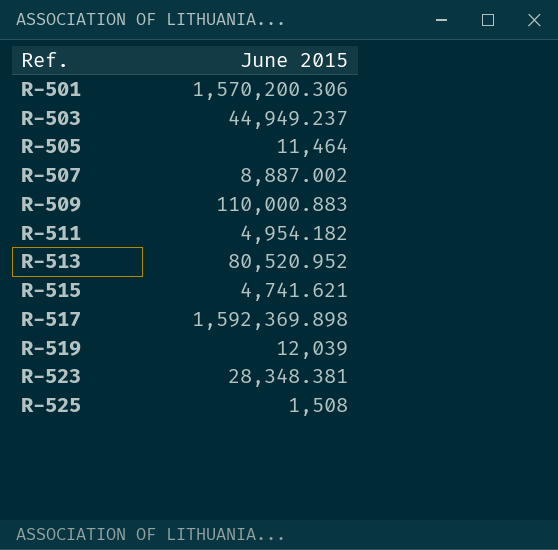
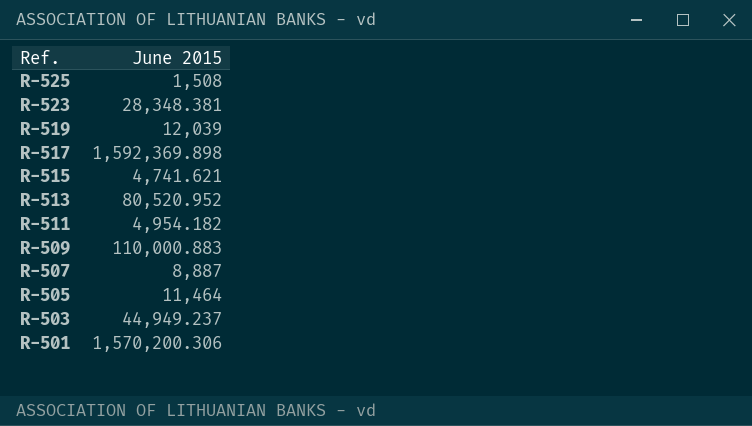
row order: Ref. ascending -> Ref. descending
R-507 | June 2015: 8,887.002 -> 8,887

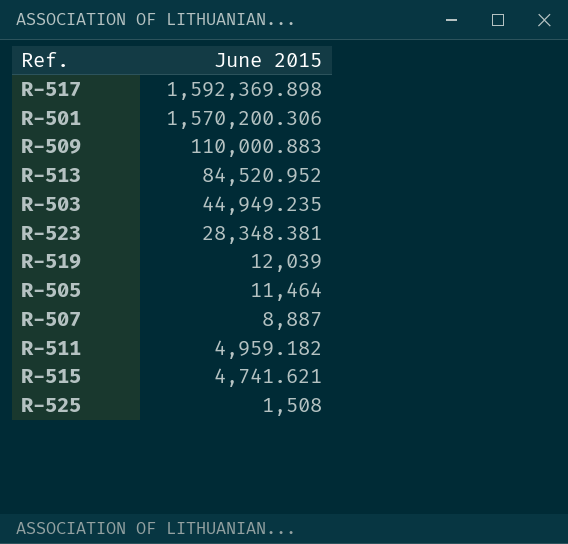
row order: Ref. descending -> June 2015 descending
R-513 | June 2015: 80,520.952 -> 84,520.952
R-503 | June 2015: 44,949.237 -> 44,949.235
R-511 | June 2015: 4,954.182 -> 4,959.182

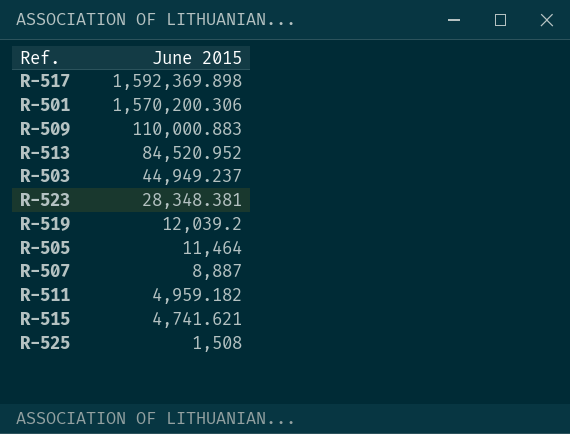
R-503 | June 2015: 44,949.235 -> 44,949.237
R-519 | June 2015: 12,039 -> 12,039.2

